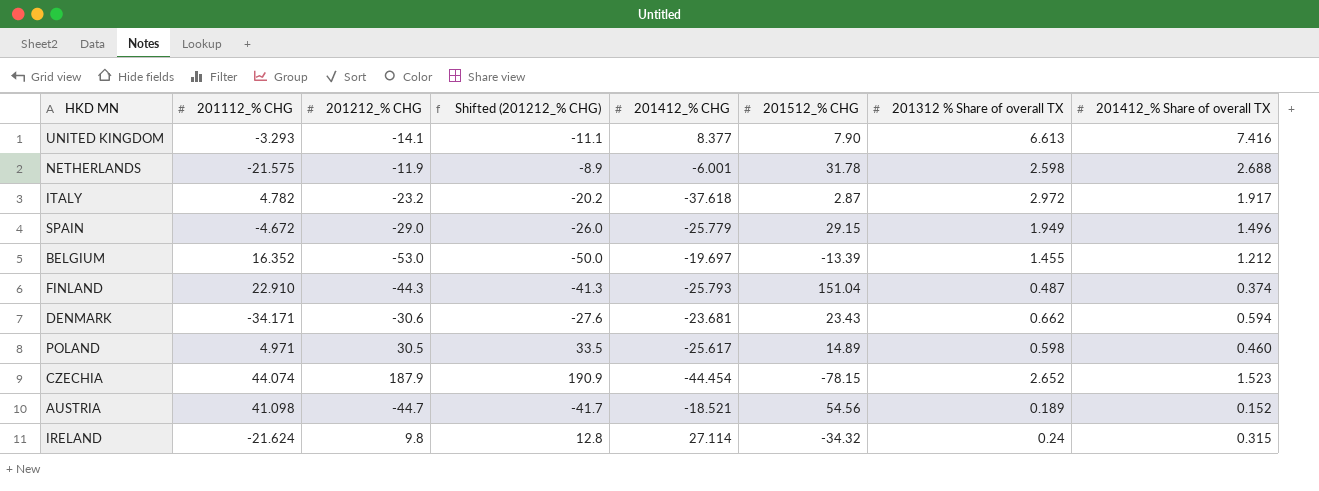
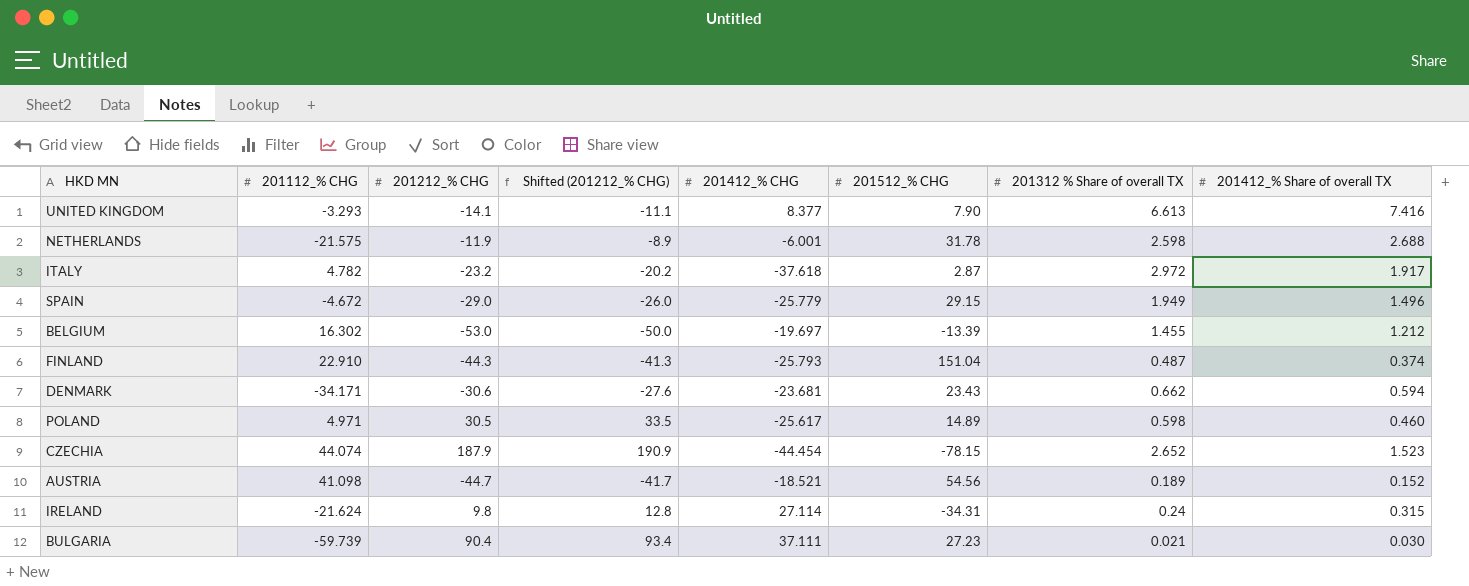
BELGIUM | 201112_% CHG: 16.352 -> 16.302
IRELAND | 201512_% CHG: -34.32 -> -34.31
row BULGARIA: none -> -59.739 | 90.4 | 93.4 | 37.111 | 27.23 | 0.021 | 0.030

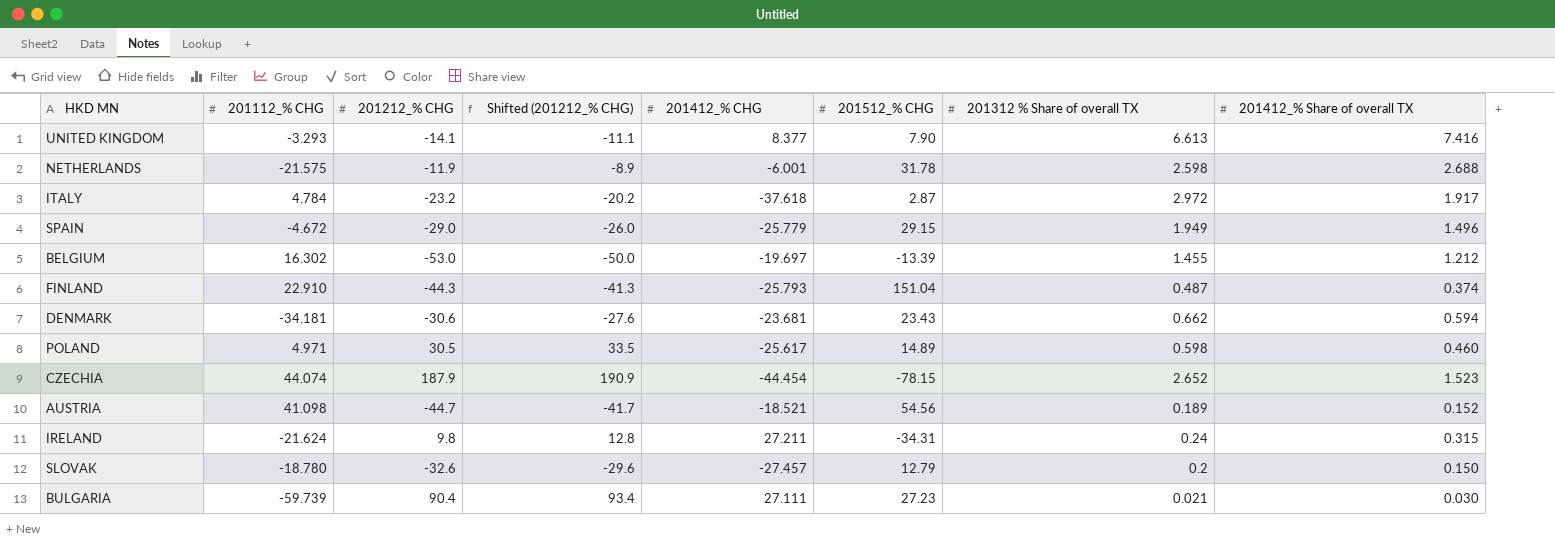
ITALY | 201112_% CHG: 4.782 -> 4.784
DENMARK | 201112_% CHG: -34.171 -> -34.181
IRELAND | 201412_% CHG: 27.114 -> 27.211
row SLOVAK: none -> -18.780 | -32.6 | -29.6 | -27.457 | 12.79 | 0.2 | 0.150
BULGARIA | 201412_% CHG: 37.111 -> 27.111

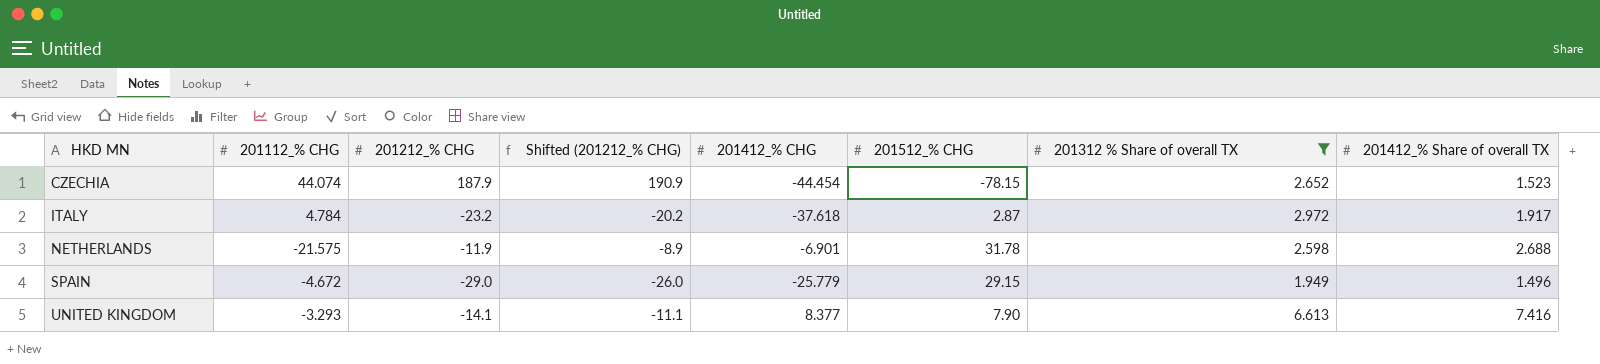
filter: none -> 201312 % Share of overall TX >= 1.949
row order: none -> HKD MN ascending
NETHERLANDS | 201412_% CHG: -6.001 -> -6.901

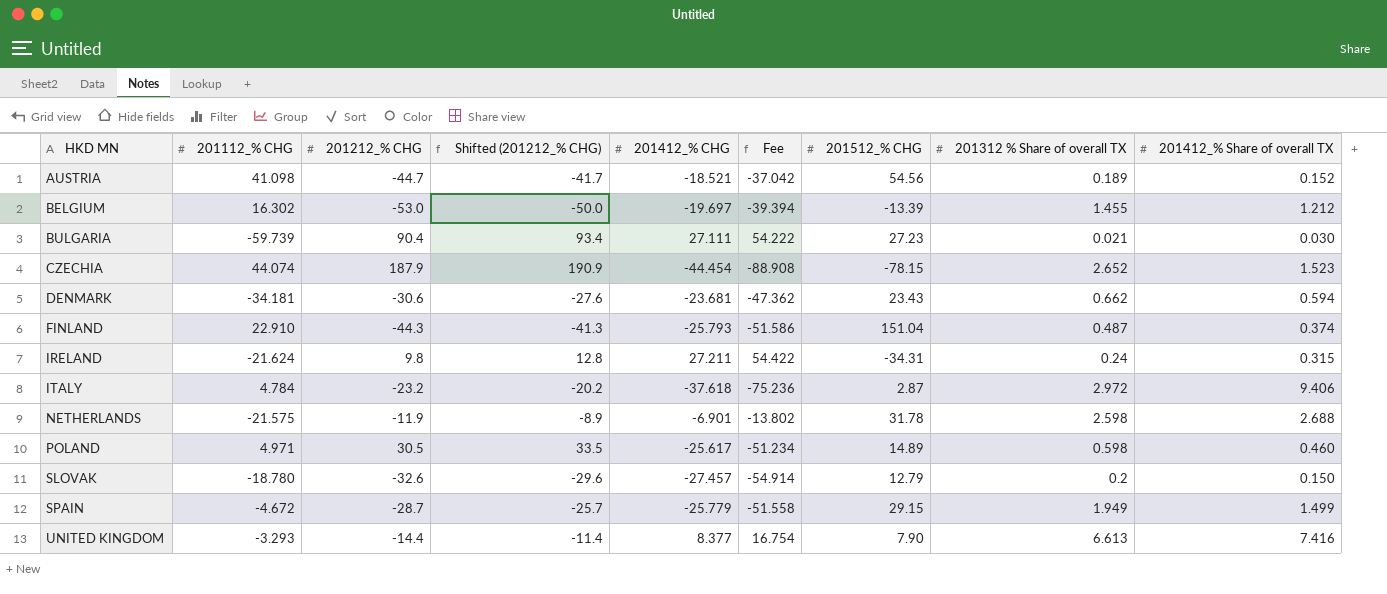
filter: 201312 % Share of overall TX >= 1.949 -> none
column Fee | formula: none -> [201412_% CHG] * 2
ITALY | 201412_% Share of overall TX: 1.917 -> 9.406
SPAIN | 201212_% CHG: -29.0 -> -28.7
SPAIN | Shifted (201212_% CHG): -26.0 -> -25.7
SPAIN | 201412_% Share of overall TX: 1.496 -> 1.499
UNITED KINGDOM | 201212_% CHG: -14.1 -> -14.4
UNITED KINGDOM | Shifted (201212_% CHG): -11.1 -> -11.4

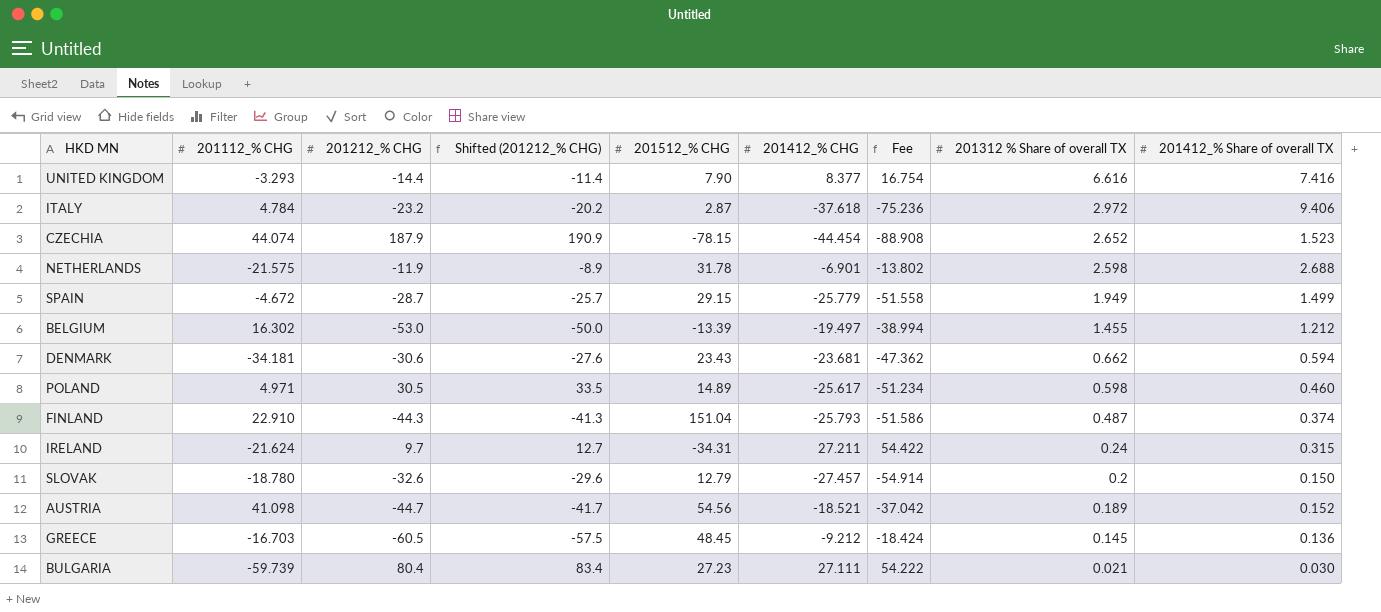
row order: HKD MN ascending -> 201312 % Share of overall TX descending
column 201512_% CHG | position: 7 -> 5
UNITED KINGDOM | 201312 % Share of overall TX: 6.613 -> 6.616
BELGIUM | 201412_% CHG: -19.697 -> -19.497
BELGIUM | Fee: -39.394 -> -38.994
IRELAND | 201212_% CHG: 9.8 -> 9.7
IRELAND | Shifted (201212_% CHG): 12.8 -> 12.7
row GREECE: none -> -16.703 | -60.5 | -57.5 | 48.45 | -9.212 | -18.424 | 0.145 | 0.136
BULGARIA | 201212_% CHG: 90.4 -> 80.4
BULGARIA | Shifted (201212_% CHG): 93.4 -> 83.4

